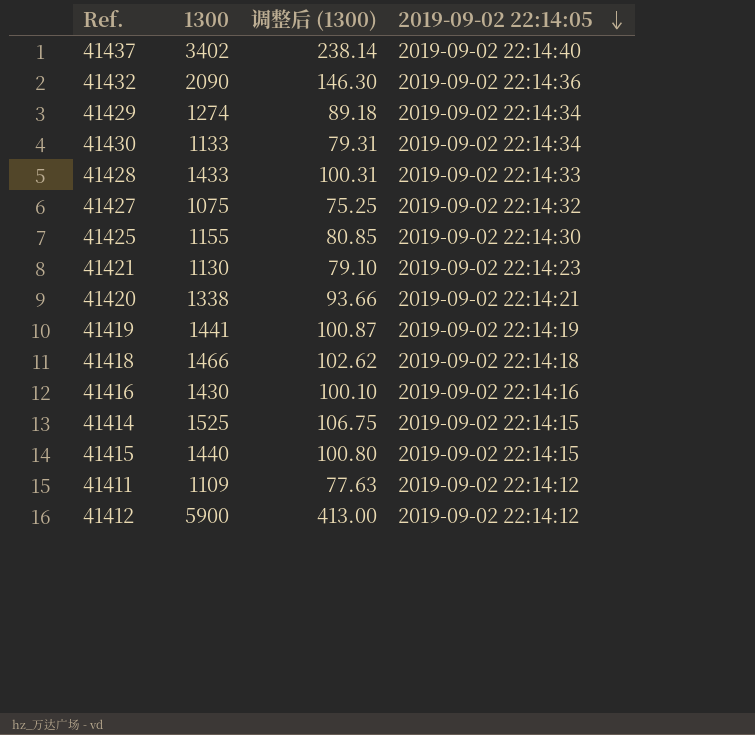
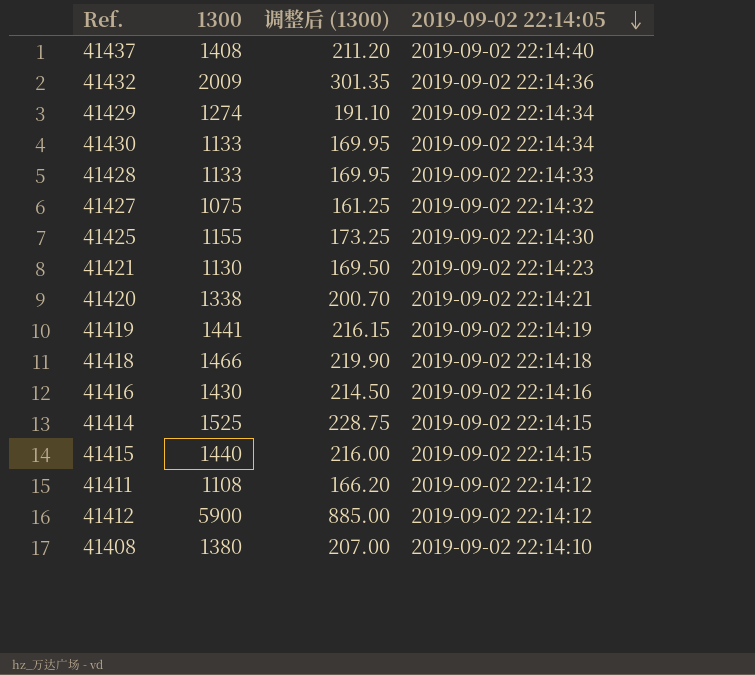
column 调整后 (1300) | formula: [1300] * 0.07 -> [1300] * 0.15
41437 | 1300: 3402 -> 1408
41432 | 1300: 2090 -> 2009
41428 | 1300: 1433 -> 1133
41411 | 1300: 1109 -> 1108
row 41408: none -> 1380 | 207.00 | 2019-09-02 22:14:10

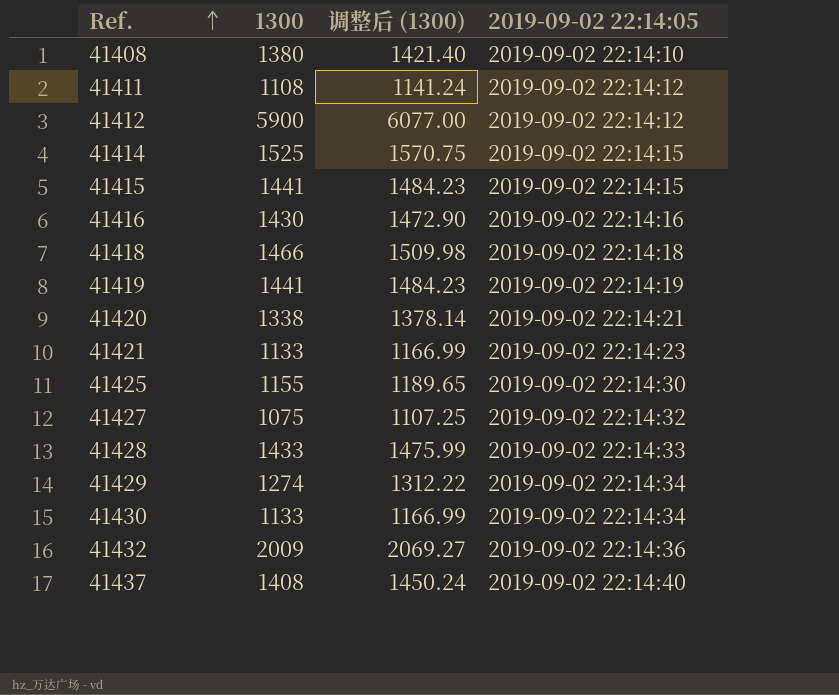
row order: 2019-09-02 22:14:05 descending -> Ref. ascending
column 调整后 (1300) | formula: [1300] * 0.15 -> [1300] * 1.03
41415 | 1300: 1440 -> 1441
41421 | 1300: 1130 -> 1133
41428 | 1300: 1133 -> 1433

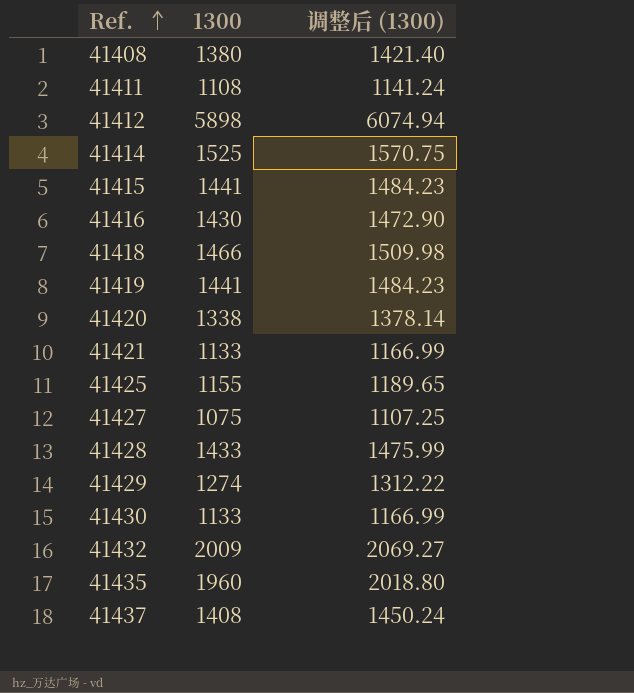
column 2019-09-02 22:14:05 | position: 4 -> none
41412 | 1300: 5900 -> 5898
41412 | 调整后 (1300): 6077.00 -> 6074.94
row 41435: none -> 1960 | 2018.80

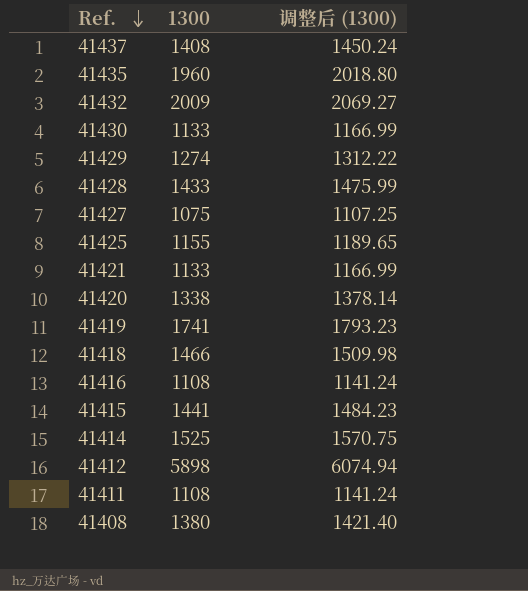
row order: Ref. ascending -> Ref. descending
41419 | 1300: 1441 -> 1741
41419 | 调整后 (1300): 1484.23 -> 1793.23
41416 | 1300: 1430 -> 1108
41416 | 调整后 (1300): 1472.90 -> 1141.24

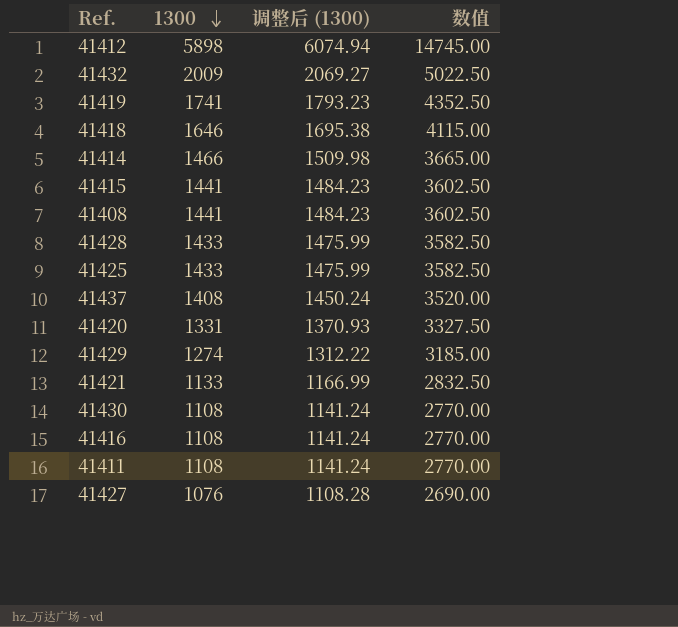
row order: Ref. descending -> 1300 descending
column 数值 | formula: none -> [1300] * 2.5
row 41435: 1960 | 2018.80 -> none
41418 | 1300: 1466 -> 1646
41418 | 调整后 (1300): 1509.98 -> 1695.38
41414 | 1300: 1525 -> 1466
41414 | 调整后 (1300): 1570.75 -> 1509.98
41408 | 1300: 1380 -> 1441
41408 | 调整后 (1300): 1421.40 -> 1484.23
41425 | 1300: 1155 -> 1433
41425 | 调整后 (1300): 1189.65 -> 1475.99
41420 | 1300: 1338 -> 1331
41420 | 调整后 (1300): 1378.14 -> 1370.93
41430 | 1300: 1133 -> 1108
41430 | 调整后 (1300): 1166.99 -> 1141.24
41427 | 1300: 1075 -> 1076
41427 | 调整后 (1300): 1107.25 -> 1108.28

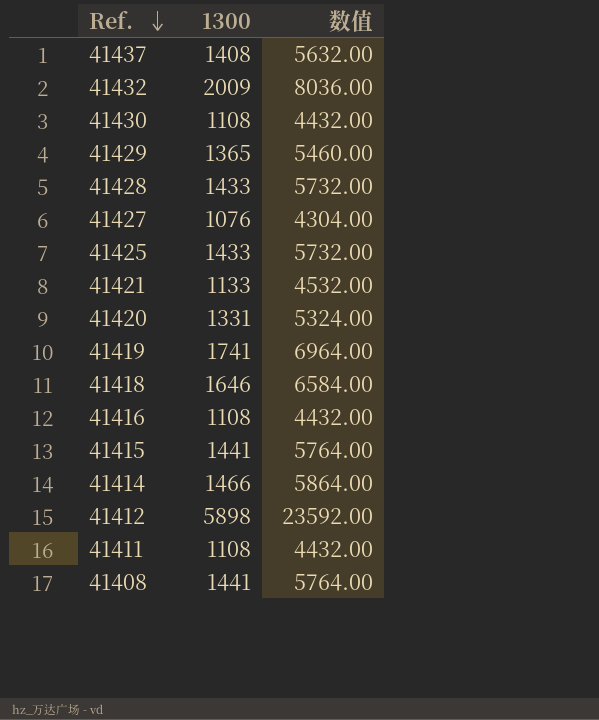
row order: 1300 descending -> Ref. descending
column 调整后 (1300) | formula: [1300] * 1.03 -> none
column 数值 | formula: [1300] * 2.5 -> [1300] * 4
41429 | 1300: 1274 -> 1365

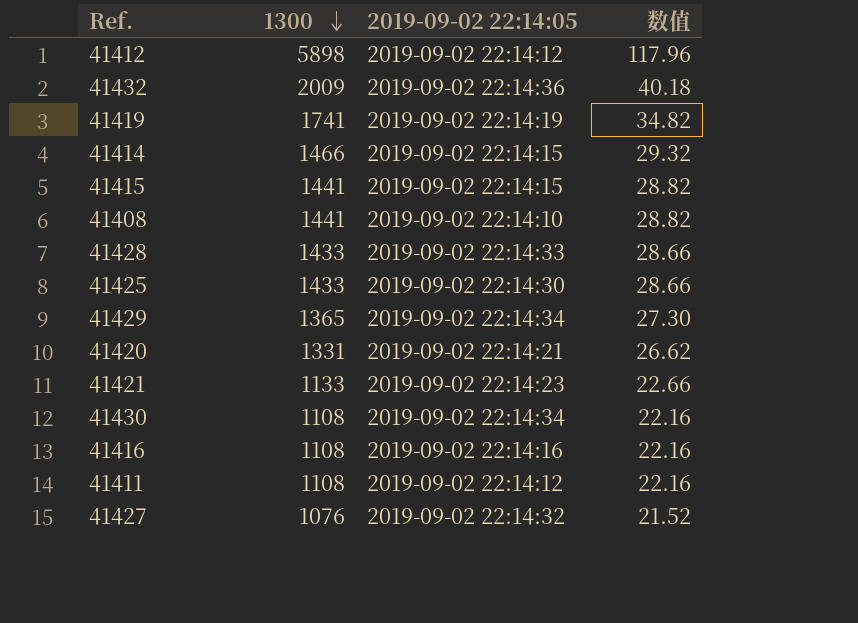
row order: Ref. descending -> 1300 descending
column 2019-09-02 22:14:05 | position: none -> 3
column 数值 | formula: [1300] * 4 -> [1300] * 0.02
row 41437: 1408 | 5632.00 -> none
row 41418: 1646 | 6584.00 -> none

